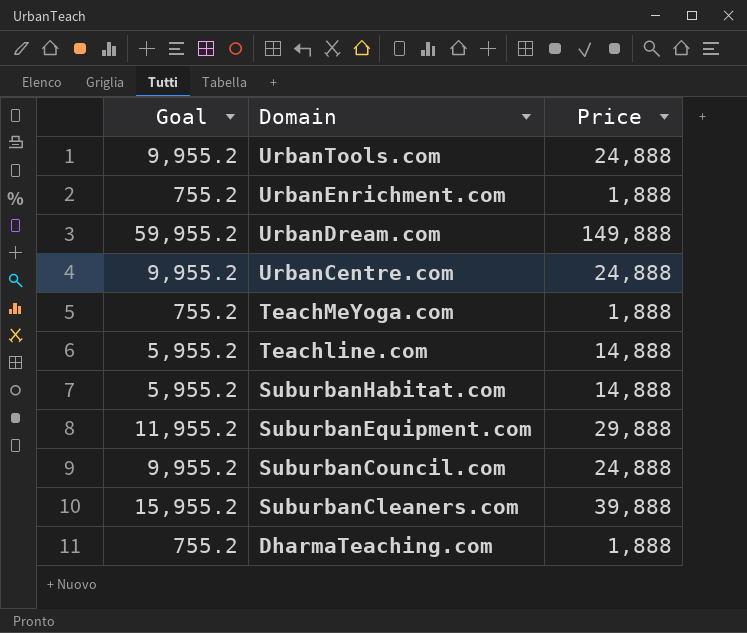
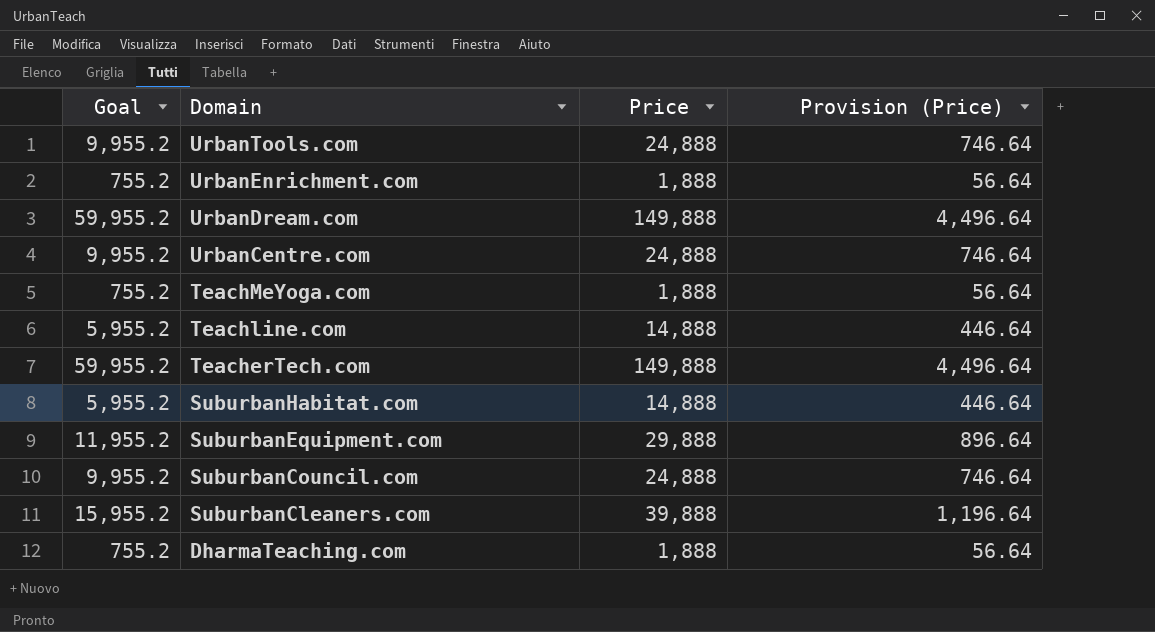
column Provision (Price) | formula: none -> [Price] * 0.03
row TeacherTech.com: none -> 59,955.2 | 149,888 | 4,496.64

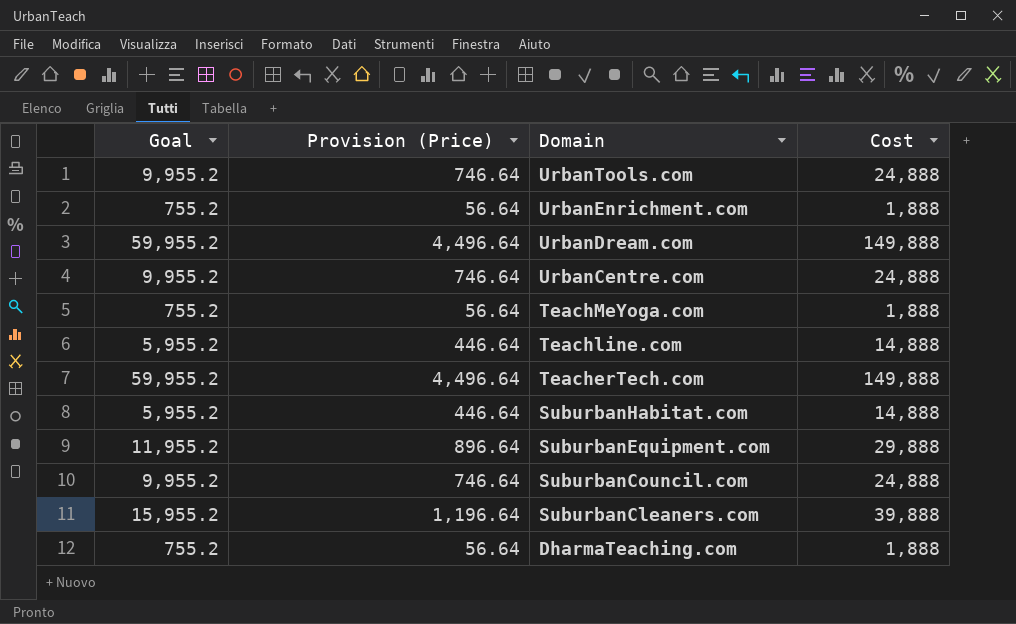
column Provision (Price) | position: 4 -> 2
column name: Price -> Cost

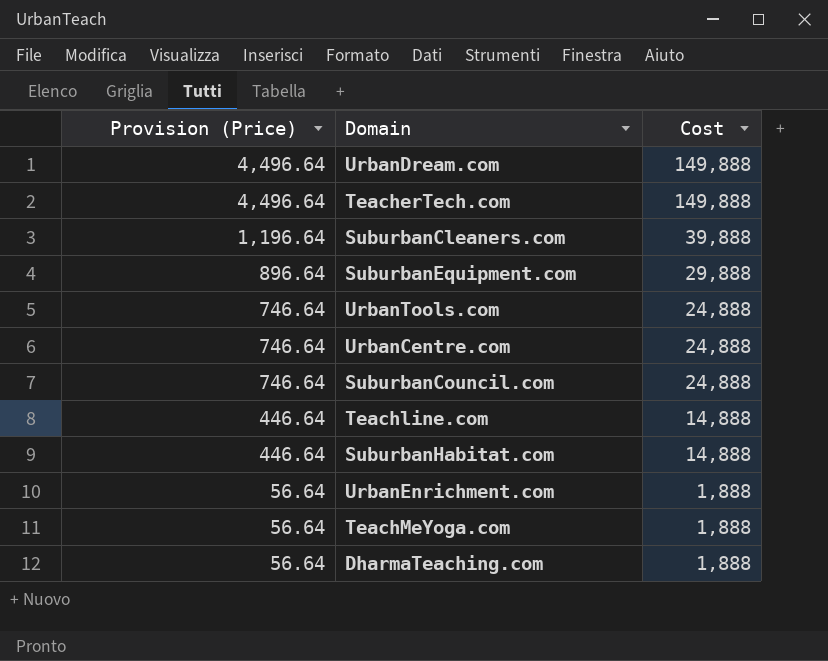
row order: Domain descending -> Provision (Price) descending
column Goal | formula: [Cost] * 0.4 -> none

